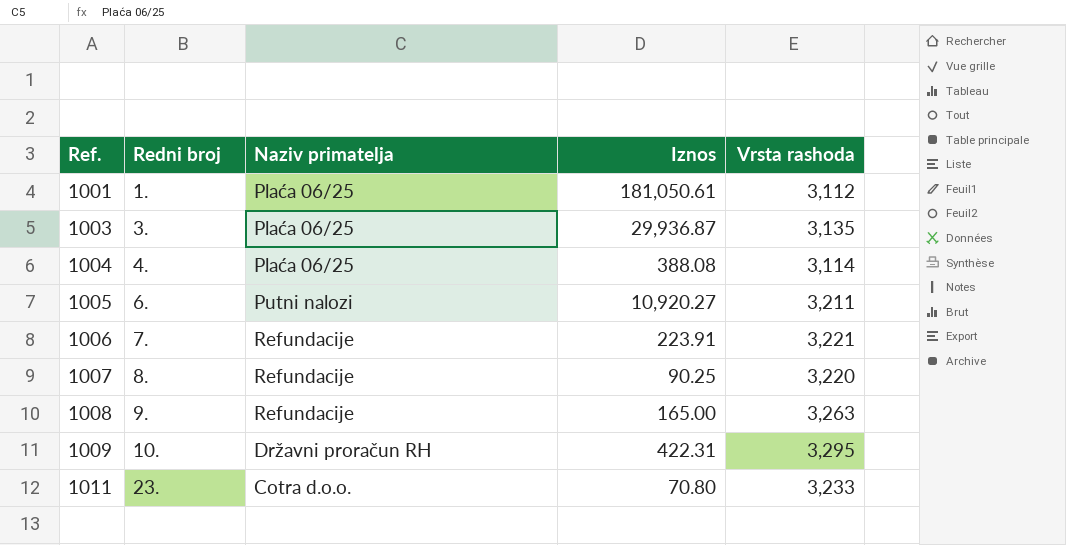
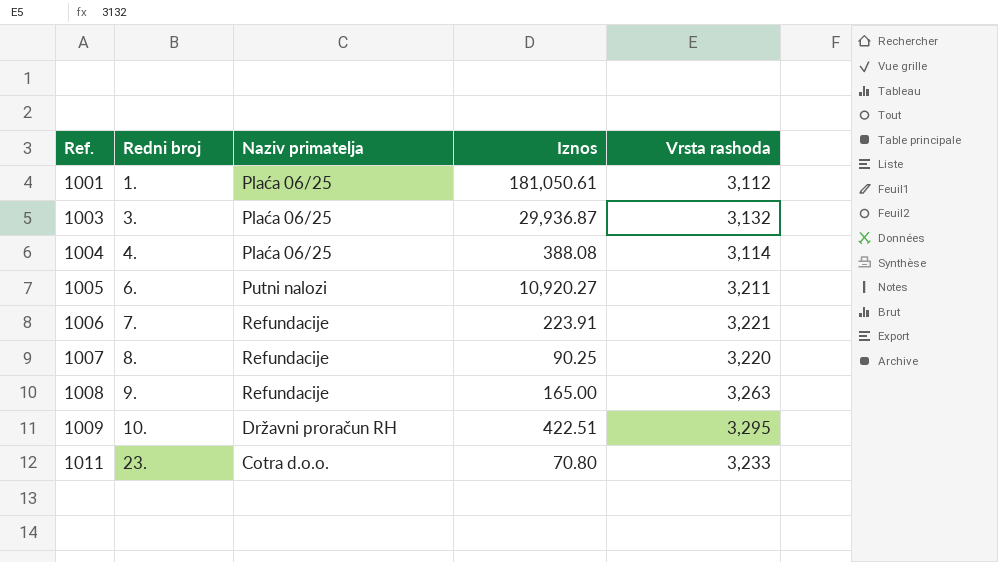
1003 | Vrsta rashoda: 3,135 -> 3,132
1009 | Iznos: 422.31 -> 422.51

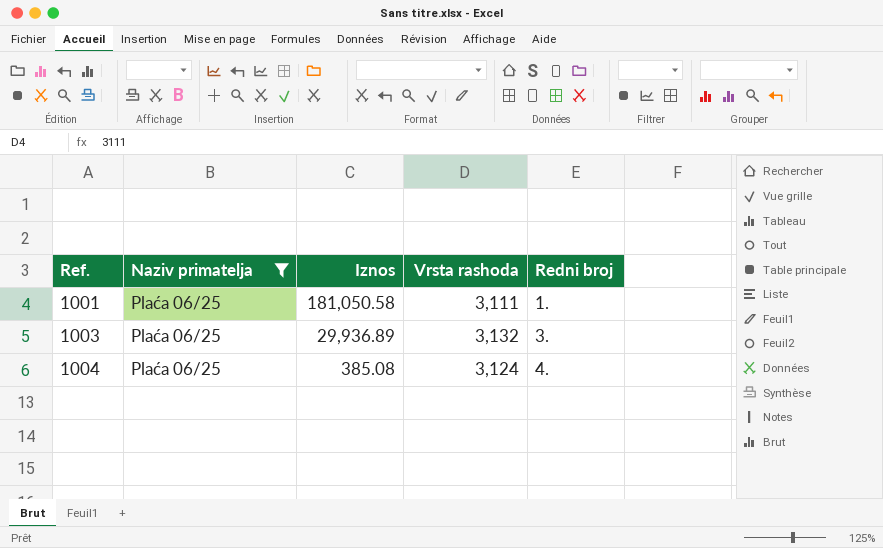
filter: none -> Naziv primatelja = Plaća 06/25
column Redni broj | position: 2 -> 5
1001 | Iznos: 181,050.61 -> 181,050.58
1001 | Vrsta rashoda: 3,112 -> 3,111
1003 | Iznos: 29,936.87 -> 29,936.89
1004 | Iznos: 388.08 -> 385.08
1004 | Vrsta rashoda: 3,114 -> 3,124

